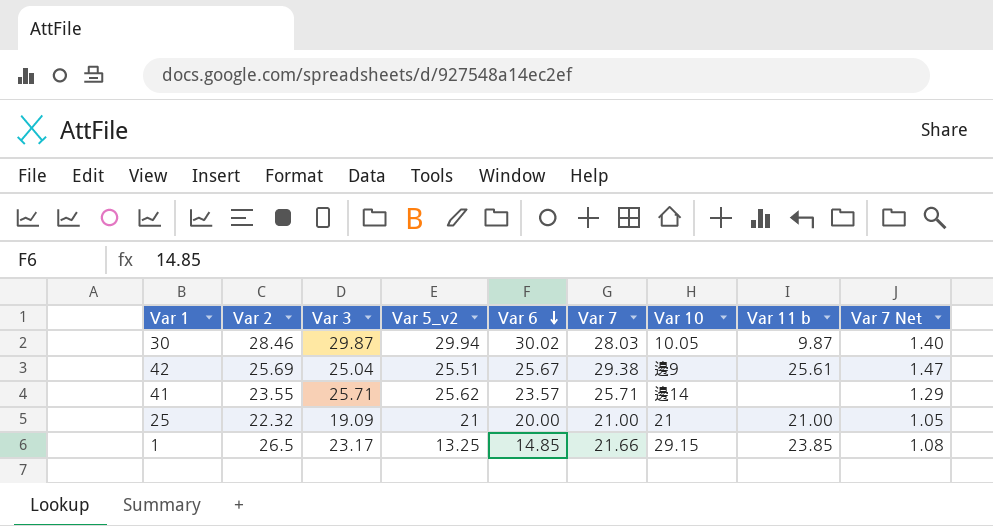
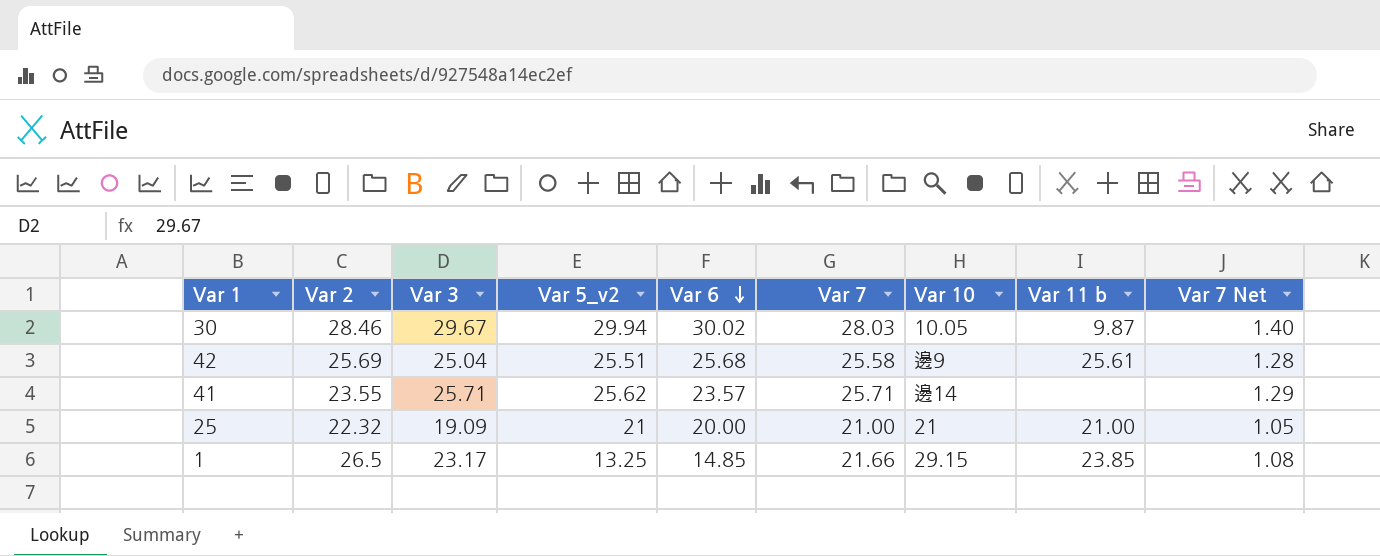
30 | Var 3: 29.87 -> 29.67
42 | Var 6: 25.67 -> 25.68
42 | Var 7: 29.38 -> 25.58
42 | Var 7 Net: 1.47 -> 1.28

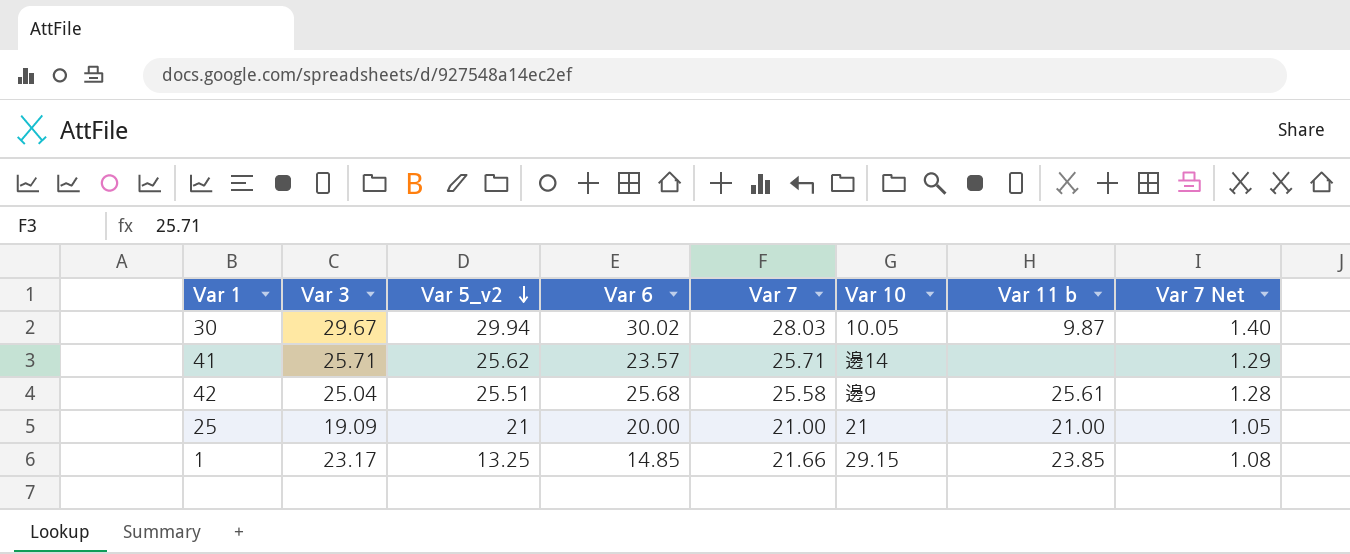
row order: Var 6 descending -> Var 5_v2 descending
column Var 2 | position: 2 -> none

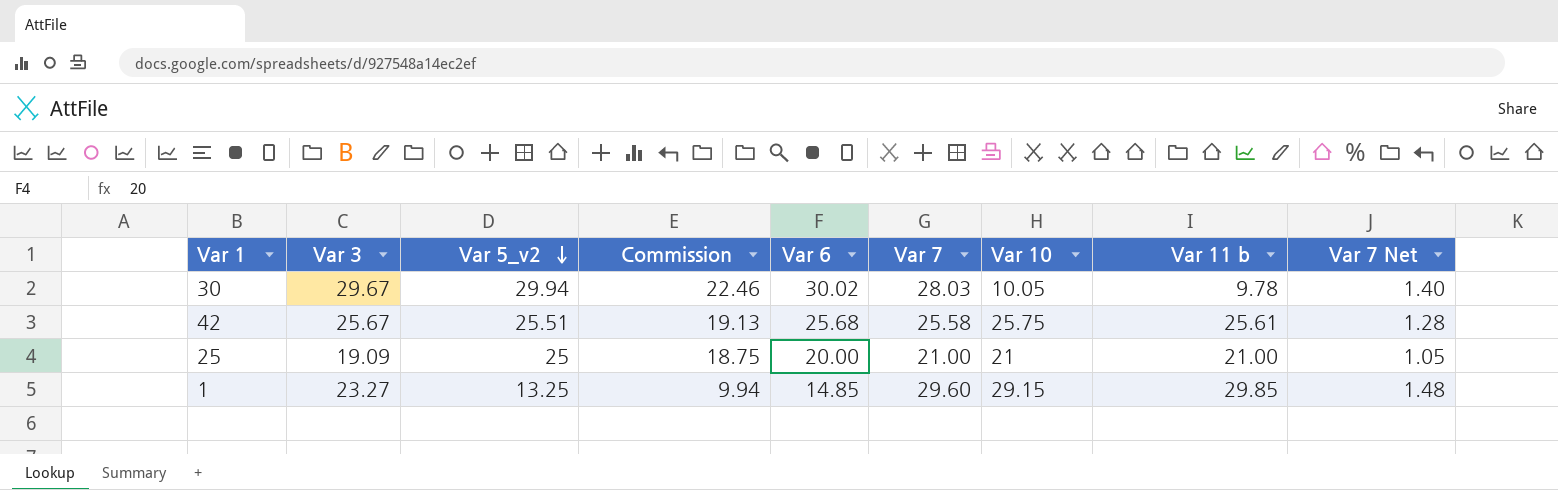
column Commission | formula: none -> [Var 5_v2] * 0.75
row 41: 25.71 | 25.62 | 23.57 | 25.71 | 邊14 | none | 1.29 -> none
30 | Var 11 b: 9.87 -> 9.78
42 | Var 3: 25.04 -> 25.67
42 | Var 10: 邊9 -> 25.75
25 | Var 5_v2: 21 -> 25
1 | Var 3: 23.17 -> 23.27
1 | Var 7: 21.66 -> 29.60
1 | Var 11 b: 23.85 -> 29.85
1 | Var 7 Net: 1.08 -> 1.48

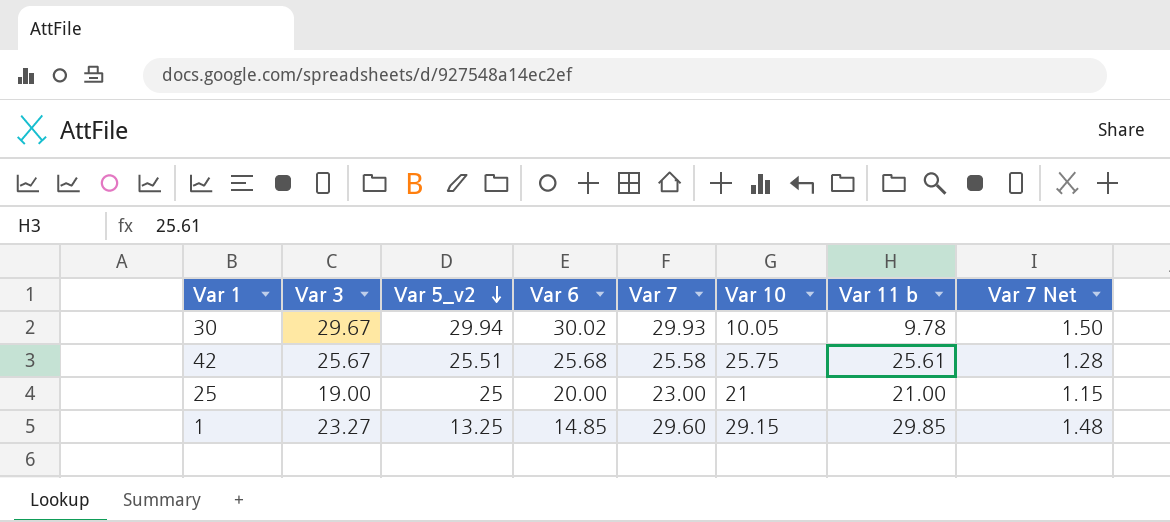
column Commission | formula: [Var 5_v2] * 0.75 -> none
30 | Var 7: 28.03 -> 29.93
30 | Var 7 Net: 1.40 -> 1.50
25 | Var 3: 19.09 -> 19.00
25 | Var 7: 21.00 -> 23.00
25 | Var 7 Net: 1.05 -> 1.15

